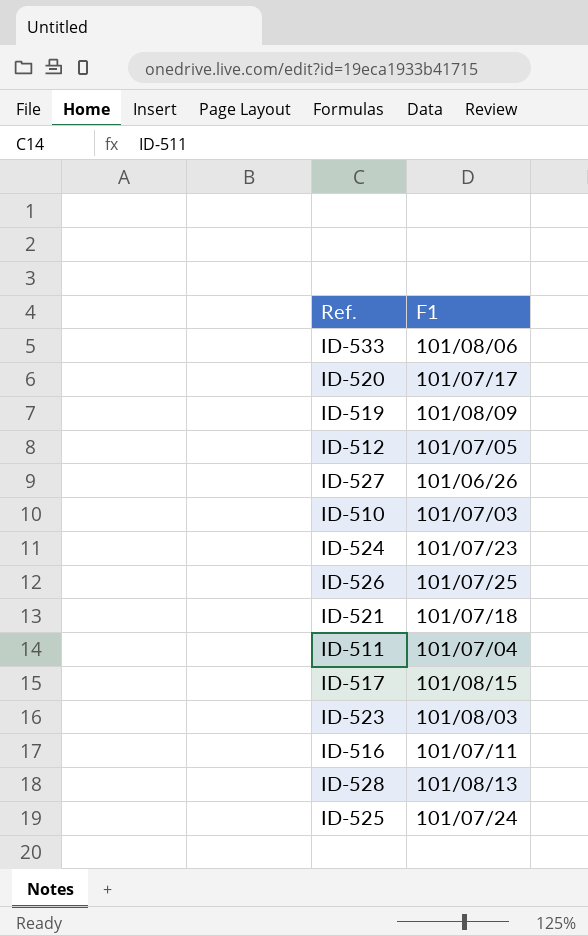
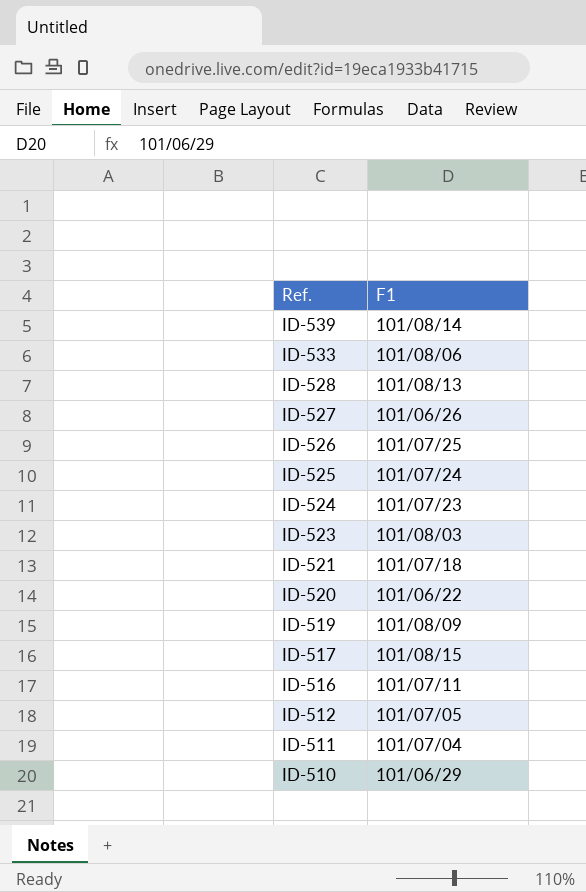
row order: none -> Ref. descending
row ID-539: none -> 101/08/14
ID-520 | F1: 101/07/17 -> 101/06/22
ID-510 | F1: 101/07/03 -> 101/06/29

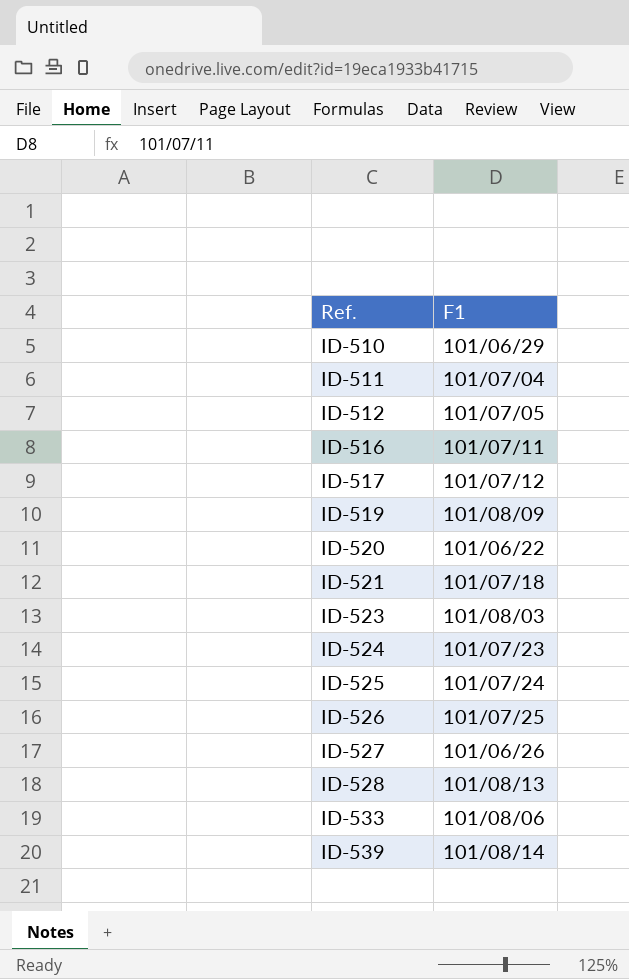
row order: Ref. descending -> Ref. ascending
ID-517 | F1: 101/08/15 -> 101/07/12

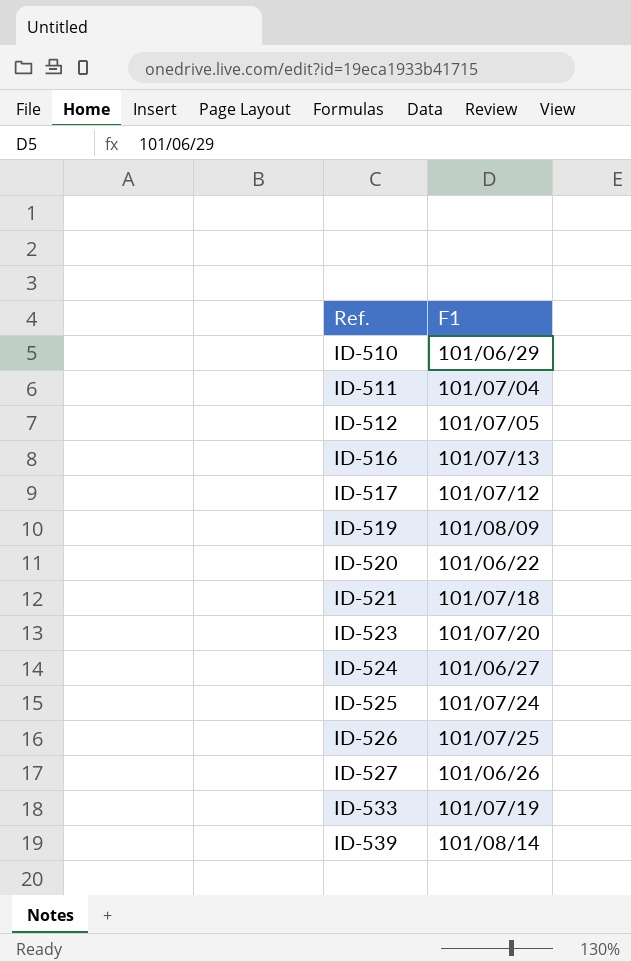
row ID-528: 101/08/13 -> none
ID-516 | F1: 101/07/11 -> 101/07/13
ID-523 | F1: 101/08/03 -> 101/07/20
ID-524 | F1: 101/07/23 -> 101/06/27
ID-533 | F1: 101/08/06 -> 101/07/19

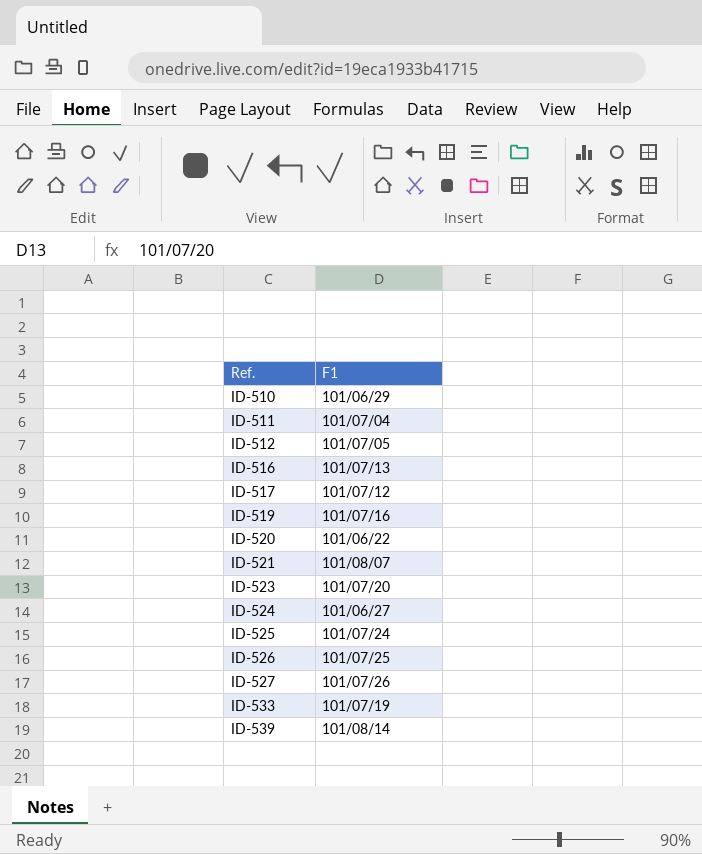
ID-519 | F1: 101/08/09 -> 101/07/16
ID-521 | F1: 101/07/18 -> 101/08/07
ID-527 | F1: 101/06/26 -> 101/07/26

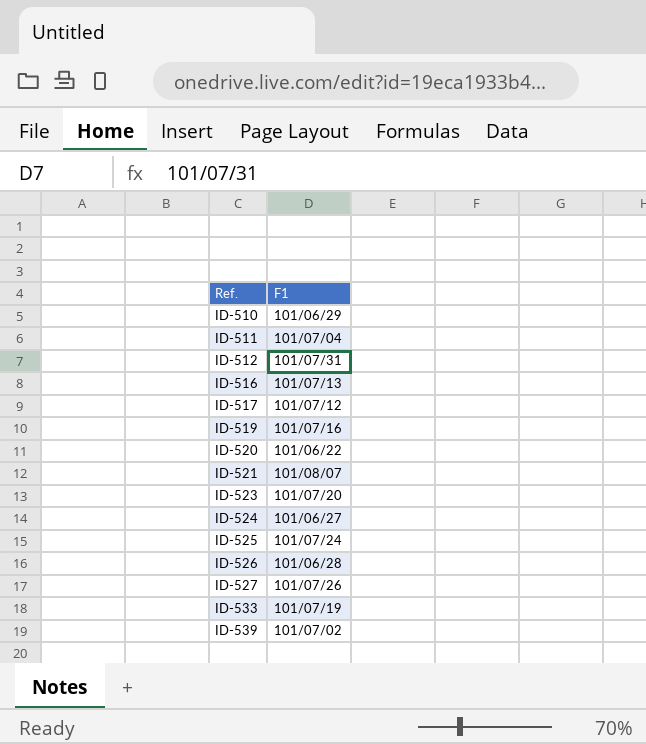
ID-512 | F1: 101/07/05 -> 101/07/31
ID-526 | F1: 101/07/25 -> 101/06/28
ID-539 | F1: 101/08/14 -> 101/07/02

